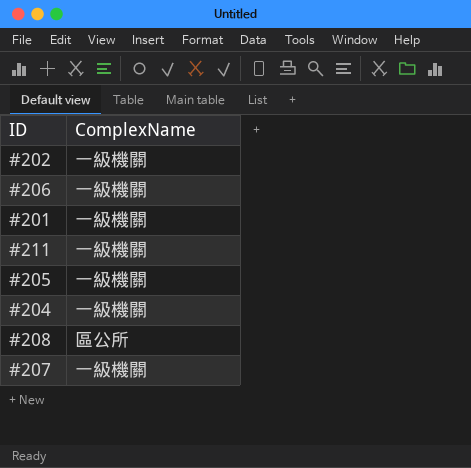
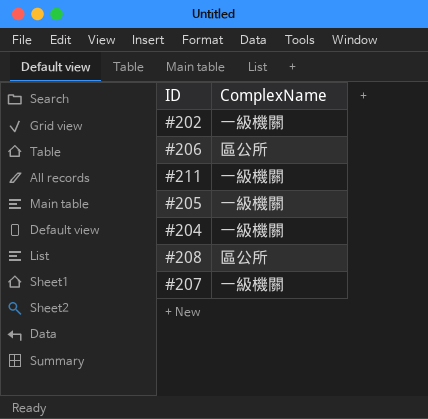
row #201: 一級機關 -> none
#206 | ComplexName: 一級機關 -> 區公所

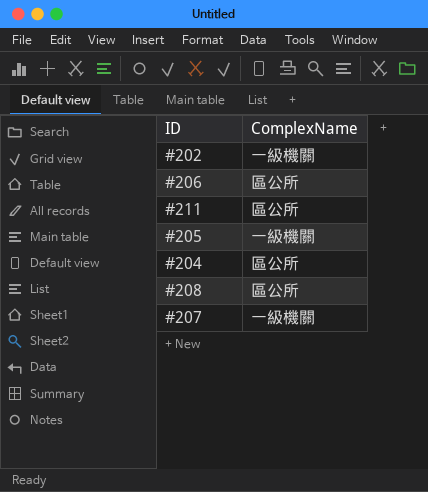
#211 | ComplexName: 一級機關 -> 區公所
#204 | ComplexName: 一級機關 -> 區公所

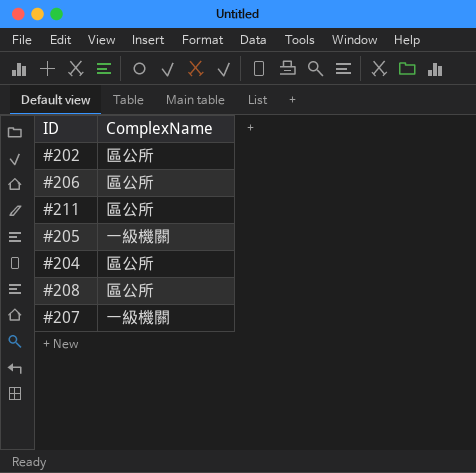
#202 | ComplexName: 一級機關 -> 區公所

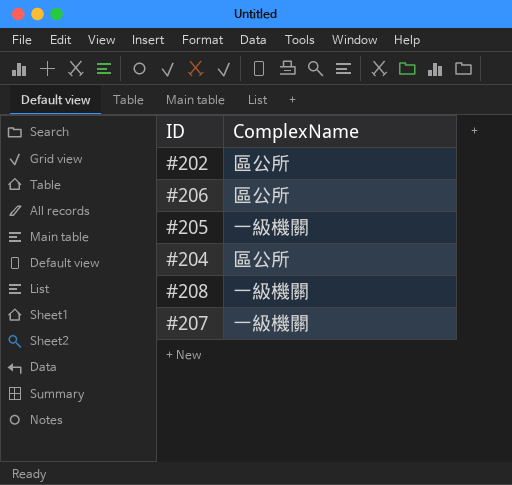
row #211: 區公所 -> none
#208 | ComplexName: 區公所 -> 一級機關

